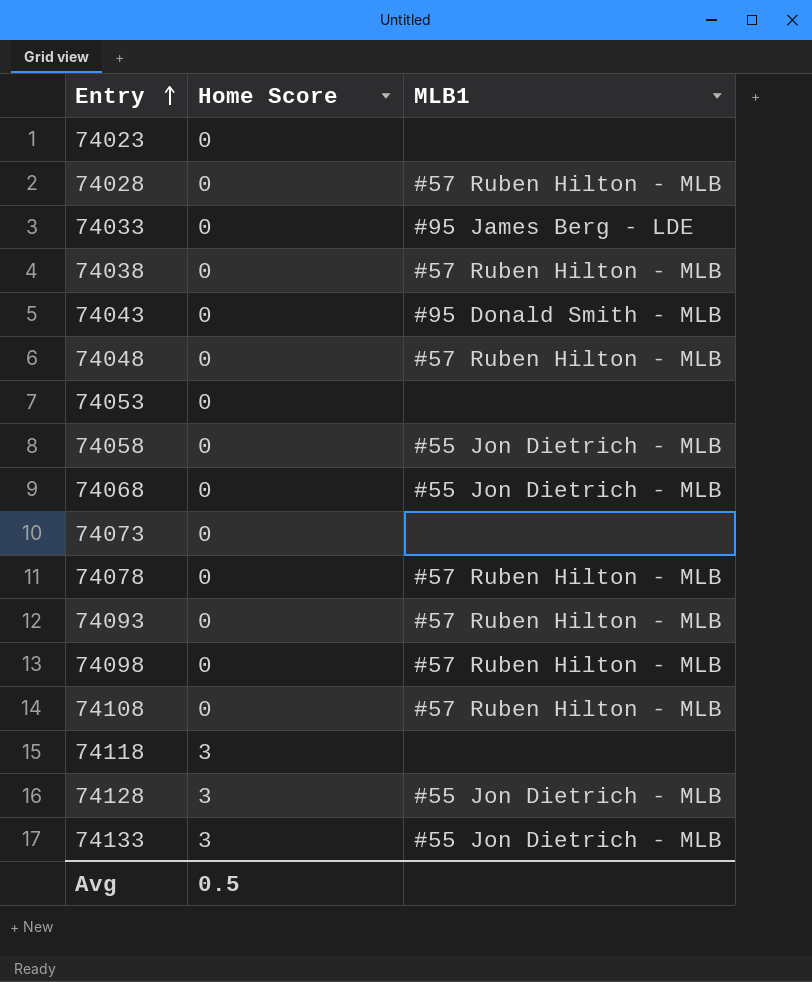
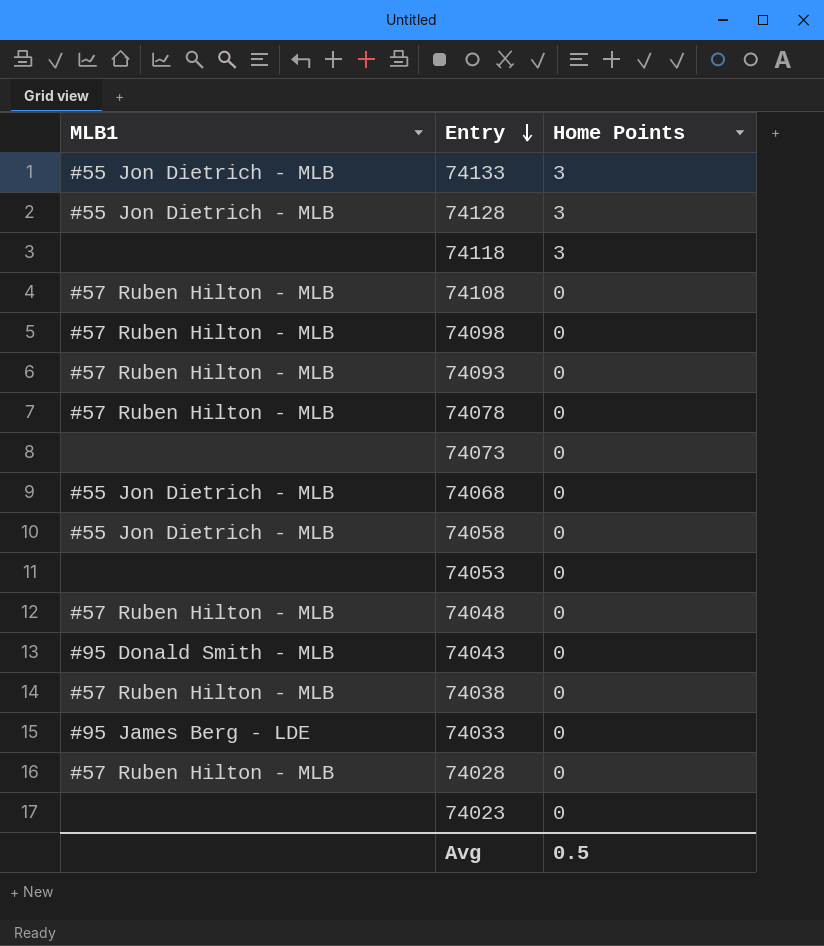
row order: Entry ascending -> Entry descending
column MLB1 | position: 3 -> 1
column name: Home Score -> Home Points

